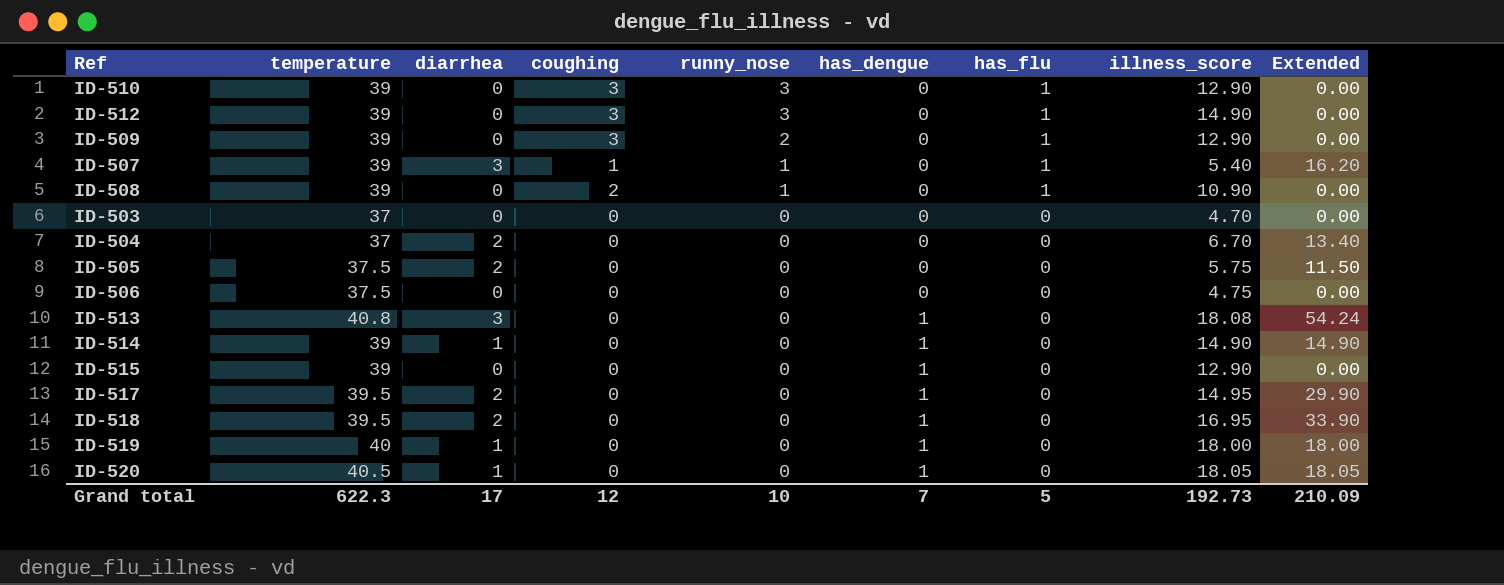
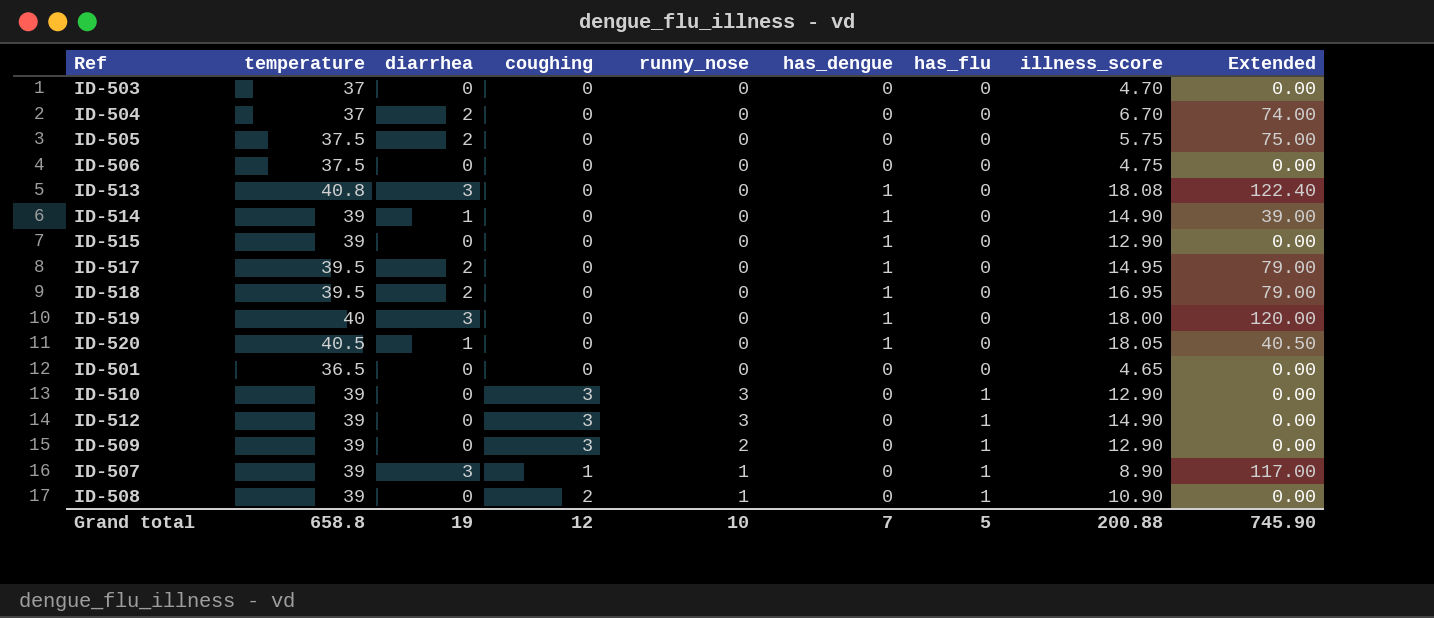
row order: runny_nose descending -> has_flu ascending
column Extended | formula: [diarrhea] * [illness_score] -> [temperature] * [diarrhea]
ID-519 | diarrhea: 1 -> 3
row ID-501: none -> 36.5 | 0 | 0 | 0 | 0 | 0 | 4.65 | 0.00
ID-507 | illness_score: 5.40 -> 8.90
Grand total | temperature: 622.3 -> 658.8
Grand total | diarrhea: 17 -> 19
Grand total | illness_score: 192.73 -> 200.88
Grand total | Extended: 210.09 -> 745.90

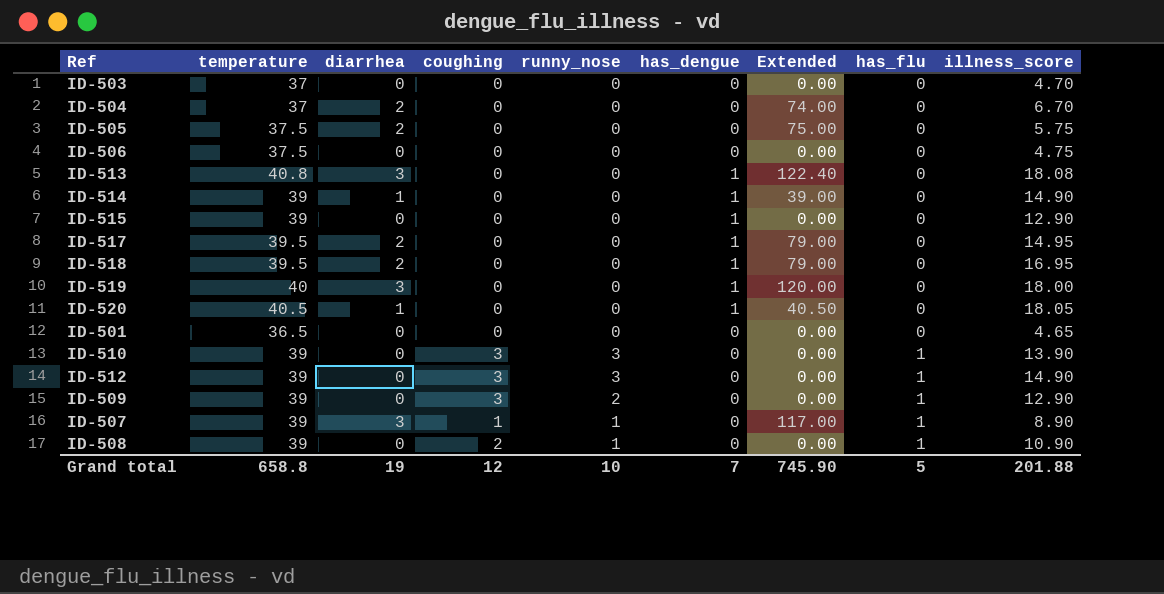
column Extended | position: 9 -> 7
ID-510 | illness_score: 12.90 -> 13.90
Grand total | illness_score: 200.88 -> 201.88

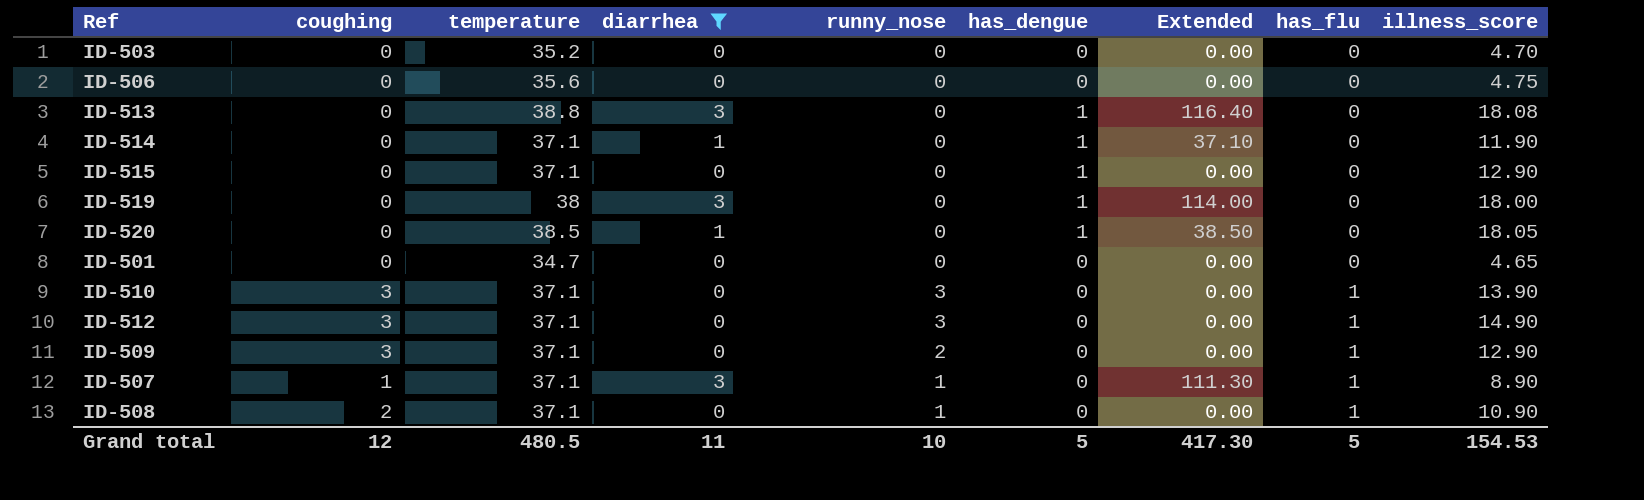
filter: none -> diarrhea != 2
column coughing | position: 4 -> 2
ID-503 | temperature: 37 -> 35.2
ID-506 | temperature: 37.5 -> 35.6
ID-513 | temperature: 40.8 -> 38.8
ID-513 | Extended: 122.40 -> 116.40
ID-514 | temperature: 39 -> 37.1
ID-514 | Extended: 39.00 -> 37.10
ID-514 | illness_score: 14.90 -> 11.90
ID-515 | temperature: 39 -> 37.1
ID-519 | temperature: 40 -> 38
ID-519 | Extended: 120.00 -> 114.00
ID-520 | temperature: 40.5 -> 38.5
ID-520 | Extended: 40.50 -> 38.50
ID-501 | temperature: 36.5 -> 34.7
ID-510 | temperature: 39 -> 37.1
ID-512 | temperature: 39 -> 37.1
ID-509 | temperature: 39 -> 37.1
ID-507 | temperature: 39 -> 37.1
ID-507 | Extended: 117.00 -> 111.30
ID-508 | temperature: 39 -> 37.1
Grand total | temperature: 658.8 -> 480.5
Grand total | diarrhea: 19 -> 11
Grand total | has_dengue: 7 -> 5
Grand total | Extended: 745.90 -> 417.30
Grand total | illness_score: 201.88 -> 154.53

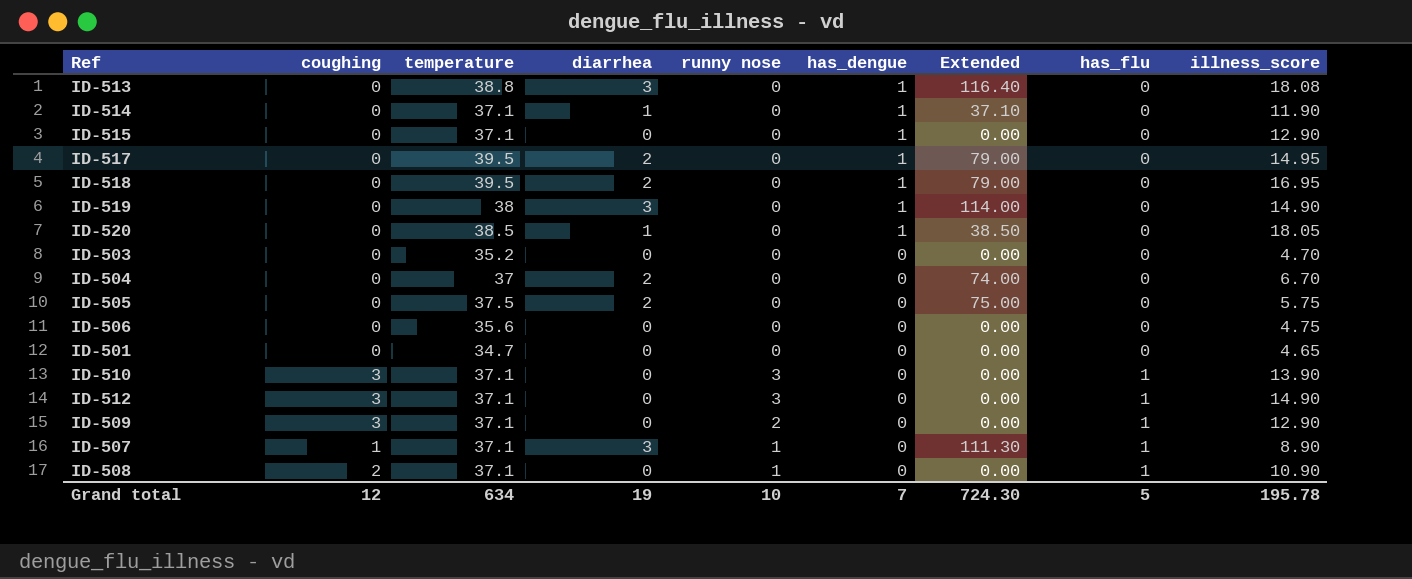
filter: diarrhea != 2 -> none
row order: has_flu ascending -> has_dengue descending
column name: runny_nose -> runny nose
ID-519 | illness_score: 18.00 -> 14.90
Grand total | temperature: 480.5 -> 634
Grand total | diarrhea: 11 -> 19
Grand total | has_dengue: 5 -> 7
Grand total | Extended: 417.30 -> 724.30
Grand total | illness_score: 154.53 -> 195.78

